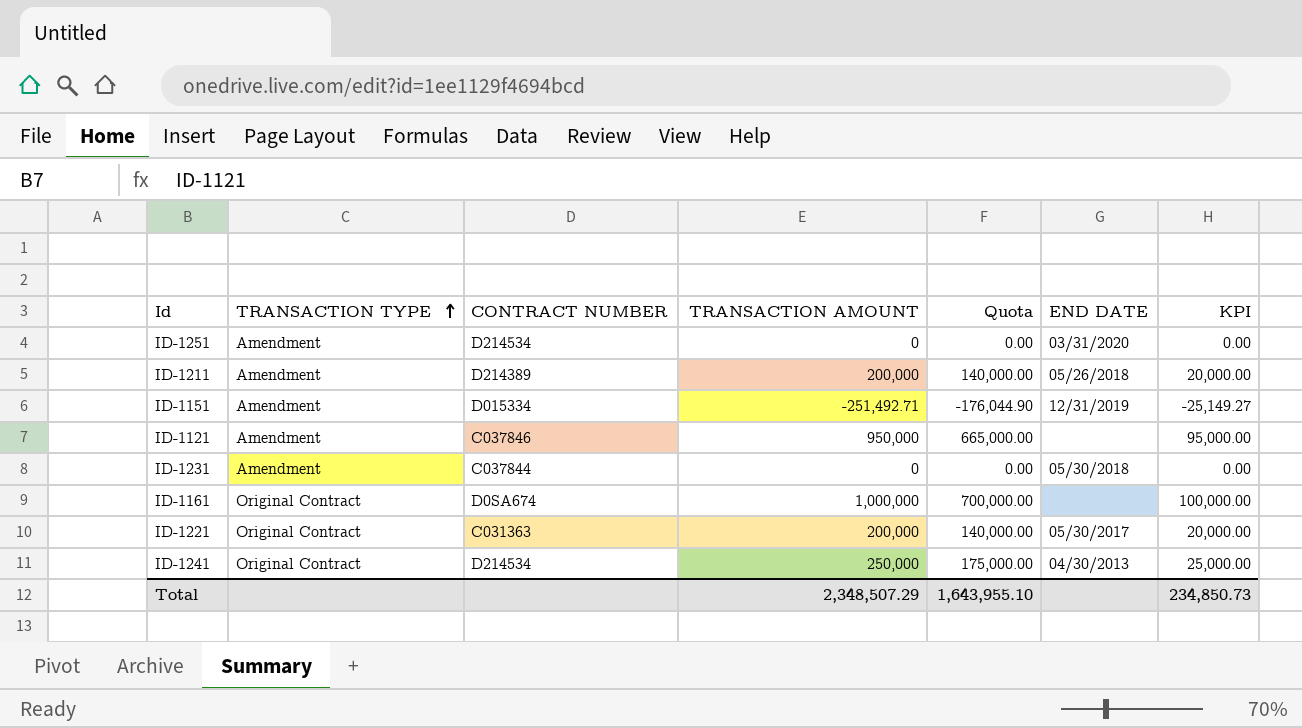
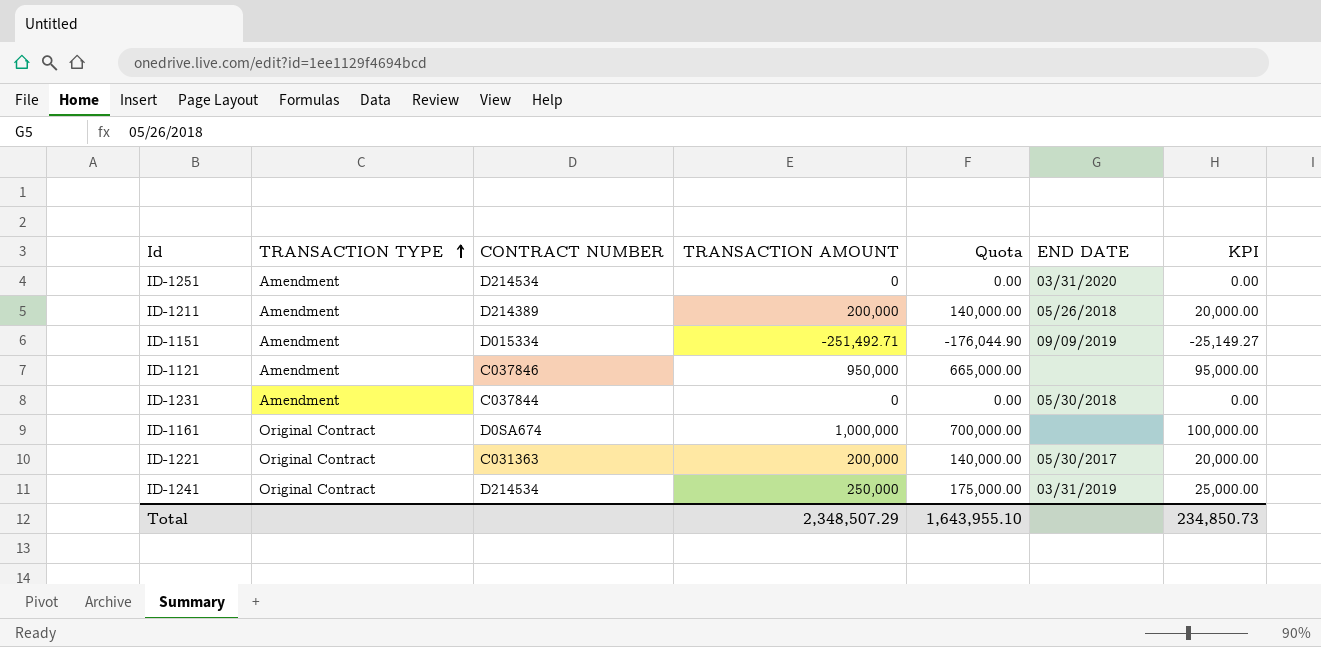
ID-1151 | END DATE: 12/31/2019 -> 09/09/2019
ID-1241 | END DATE: 04/30/2013 -> 03/31/2019

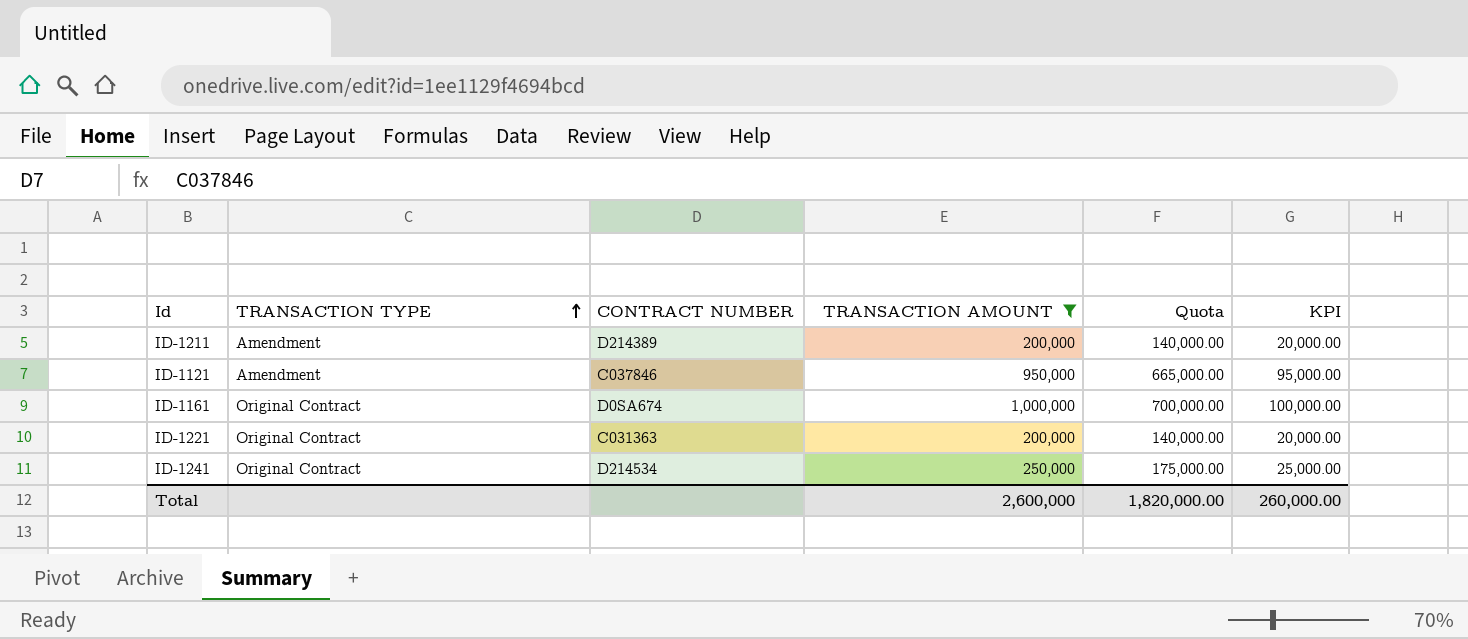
filter: none -> TRANSACTION AMOUNT >= 200,000
column END DATE | position: 6 -> none
Total | TRANSACTION AMOUNT: 2,348,507.29 -> 2,600,000
Total | Quota: 1,643,955.10 -> 1,820,000.00
Total | KPI: 234,850.73 -> 260,000.00

